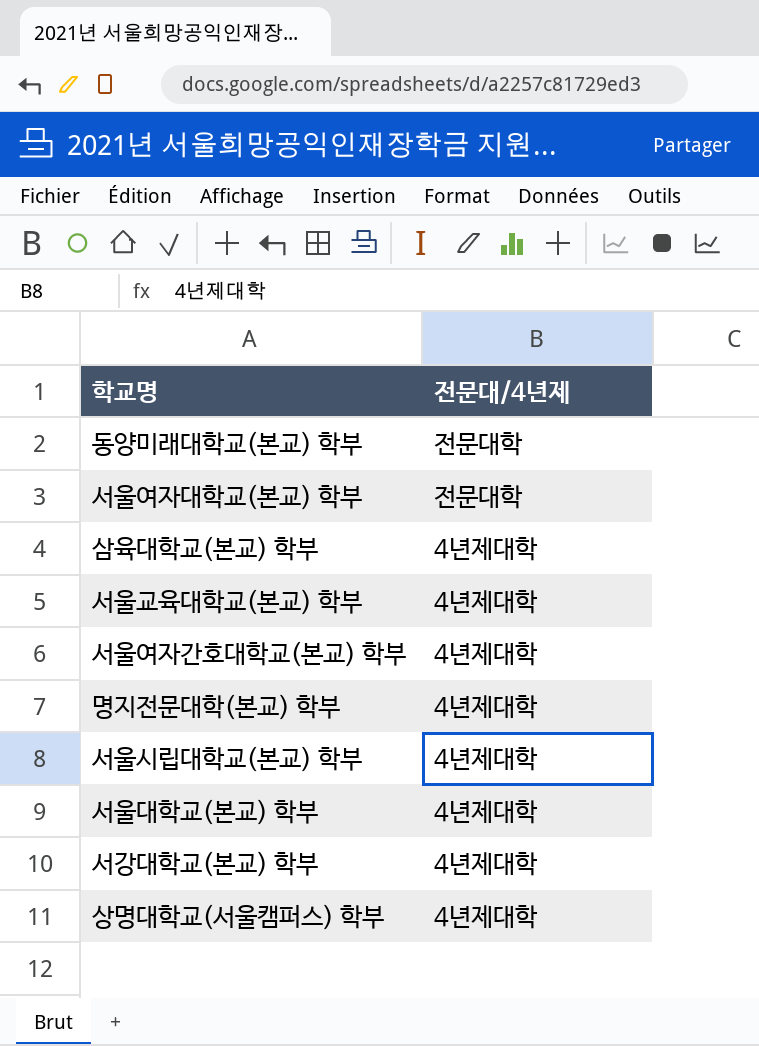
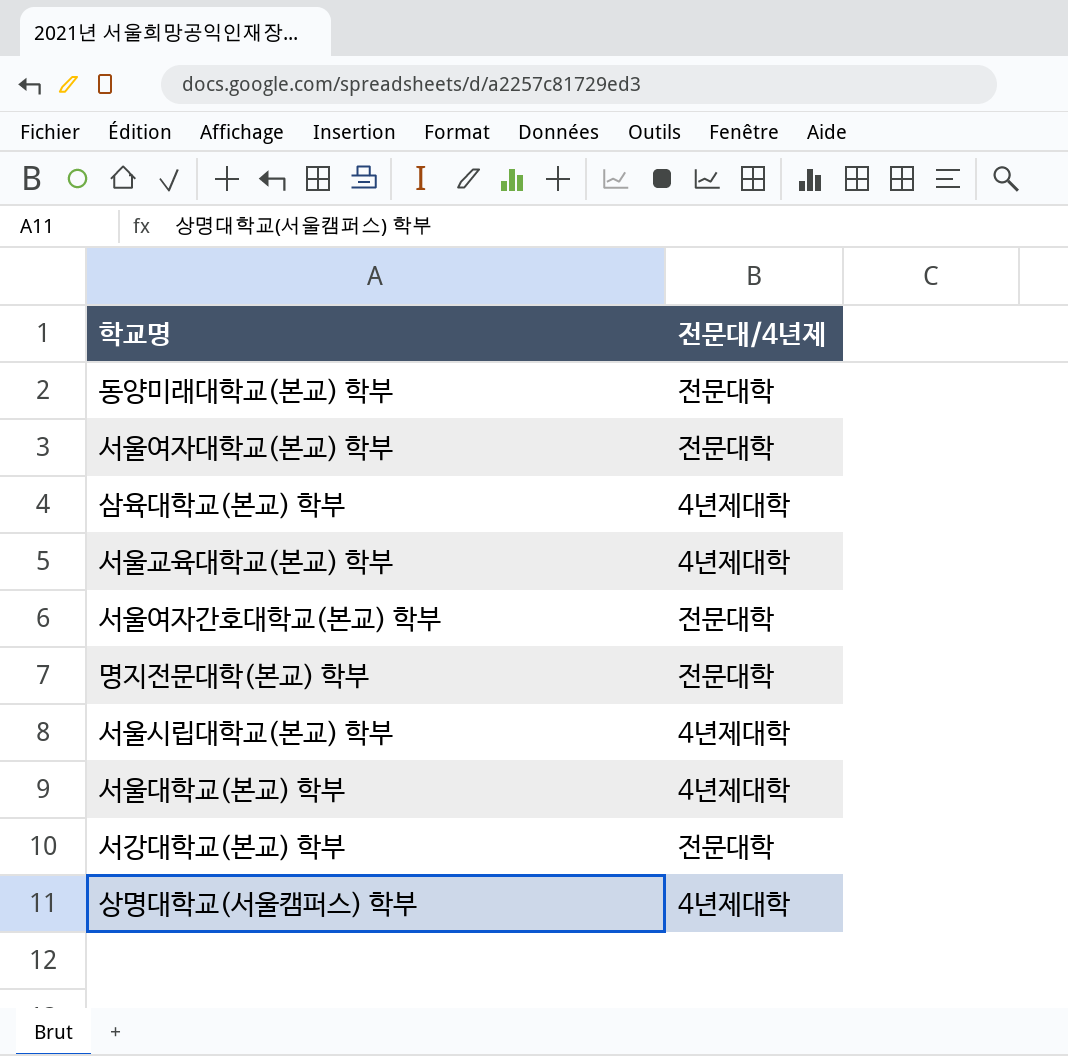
서울여자간호대학교(본교) 학부 | 전문대/4년제: 4년제대학 -> 전문대학
명지전문대학(본교) 학부 | 전문대/4년제: 4년제대학 -> 전문대학
서강대학교(본교) 학부 | 전문대/4년제: 4년제대학 -> 전문대학

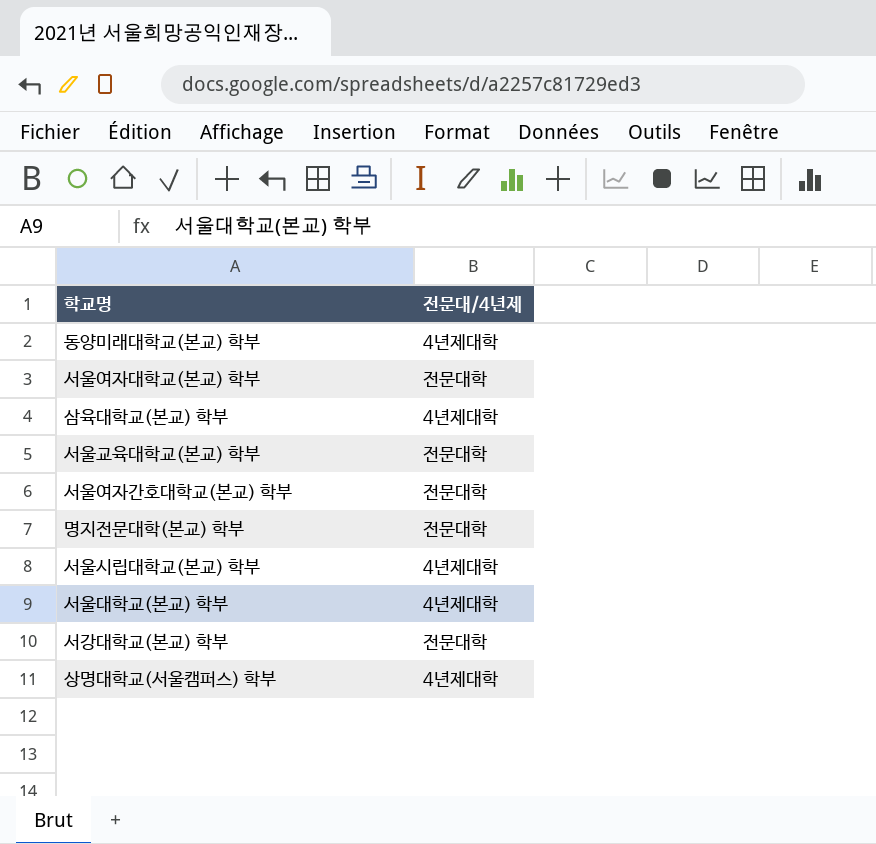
동양미래대학교(본교) 학부 | 전문대/4년제: 전문대학 -> 4년제대학
서울교육대학교(본교) 학부 | 전문대/4년제: 4년제대학 -> 전문대학

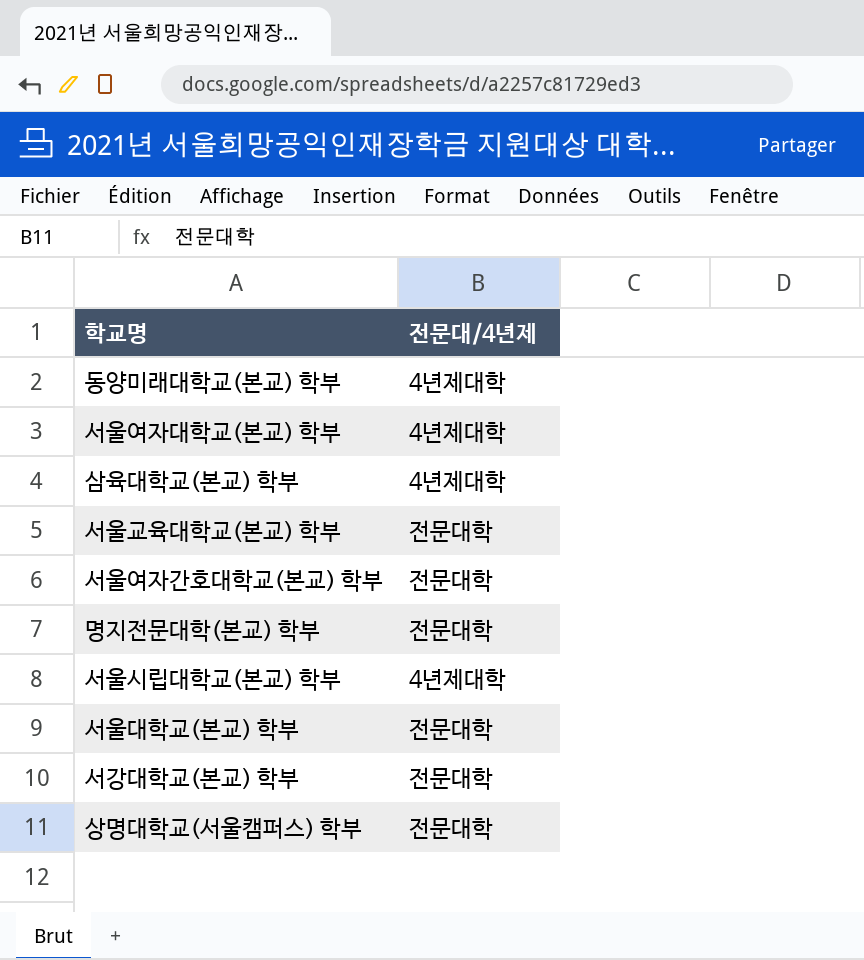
서울여자대학교(본교) 학부 | 전문대/4년제: 전문대학 -> 4년제대학
서울대학교(본교) 학부 | 전문대/4년제: 4년제대학 -> 전문대학
상명대학교(서울캠퍼스) 학부 | 전문대/4년제: 4년제대학 -> 전문대학

